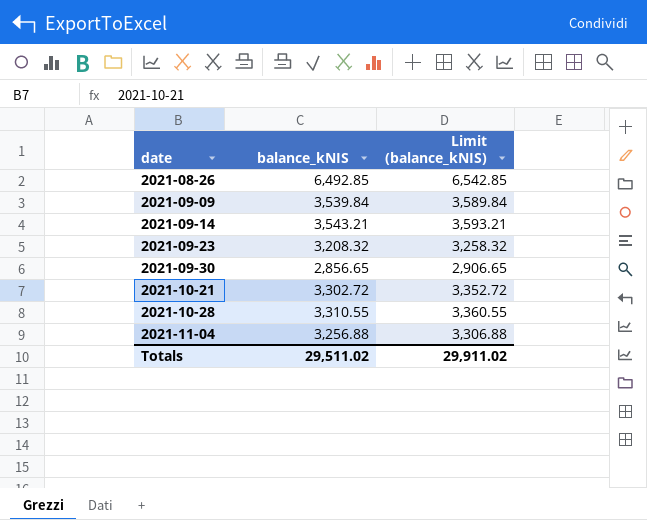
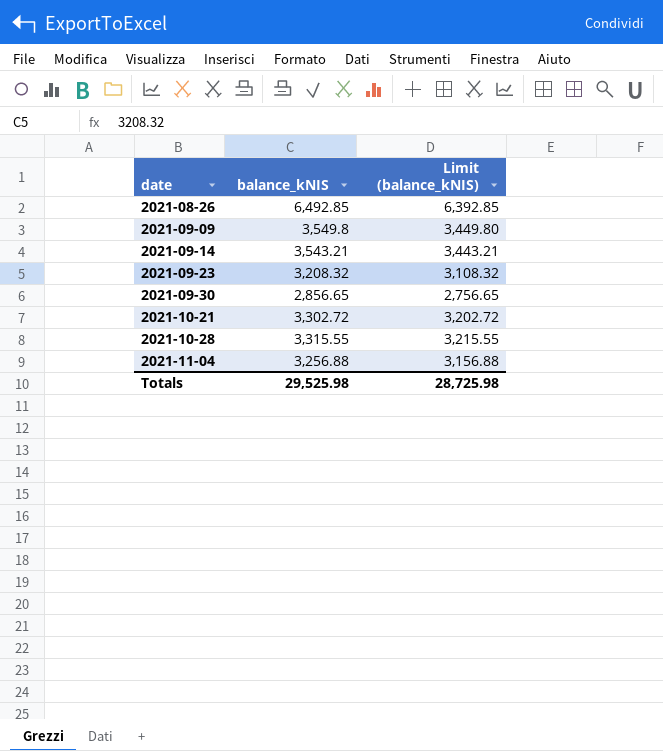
column Limit (balance_kNIS) | formula: [balance_kNIS] + 50 -> [balance_kNIS] - 100
2021-09-09 | balance_kNIS: 3,539.84 -> 3,549.8
2021-10-28 | balance_kNIS: 3,310.55 -> 3,315.55
Totals | balance_kNIS: 29,511.02 -> 29,525.98
Totals | Limit (balance_kNIS): 29,911.02 -> 28,725.98

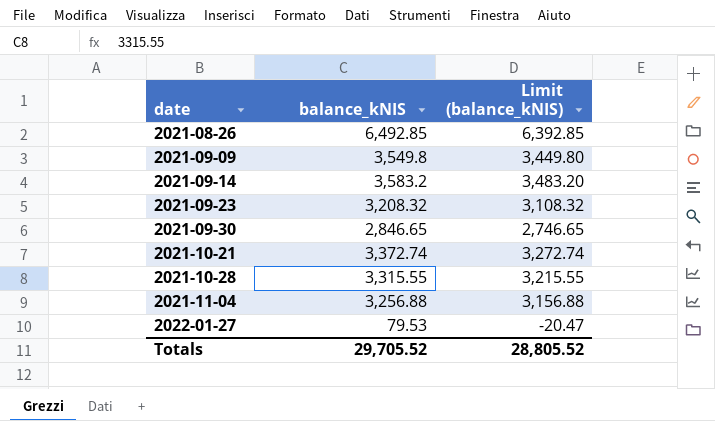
2021-09-14 | balance_kNIS: 3,543.21 -> 3,583.2
2021-09-14 | Limit (balance_kNIS): 3,443.21 -> 3,483.20
2021-09-30 | balance_kNIS: 2,856.65 -> 2,846.65
2021-09-30 | Limit (balance_kNIS): 2,756.65 -> 2,746.65
2021-10-21 | balance_kNIS: 3,302.72 -> 3,372.74
2021-10-21 | Limit (balance_kNIS): 3,202.72 -> 3,272.74
row 2022-01-27: none -> 79.53 | -20.47
Totals | balance_kNIS: 29,525.98 -> 29,705.52
Totals | Limit (balance_kNIS): 28,725.98 -> 28,805.52

